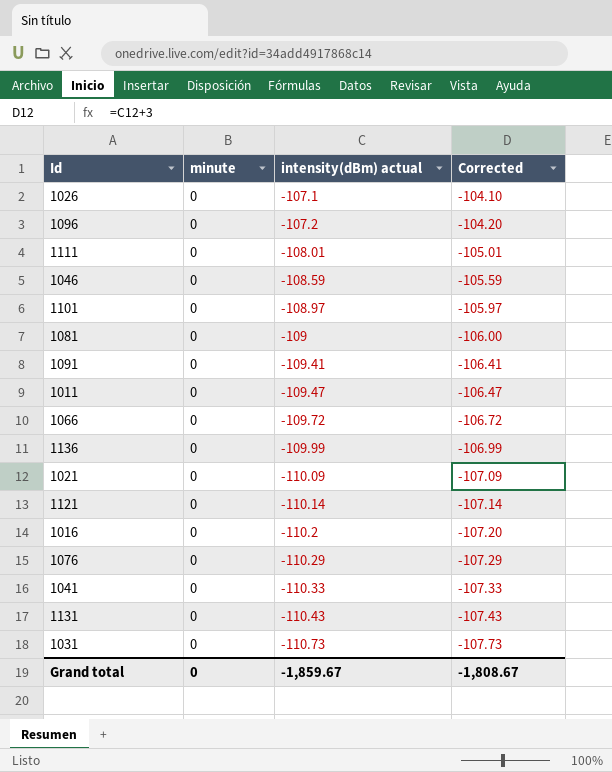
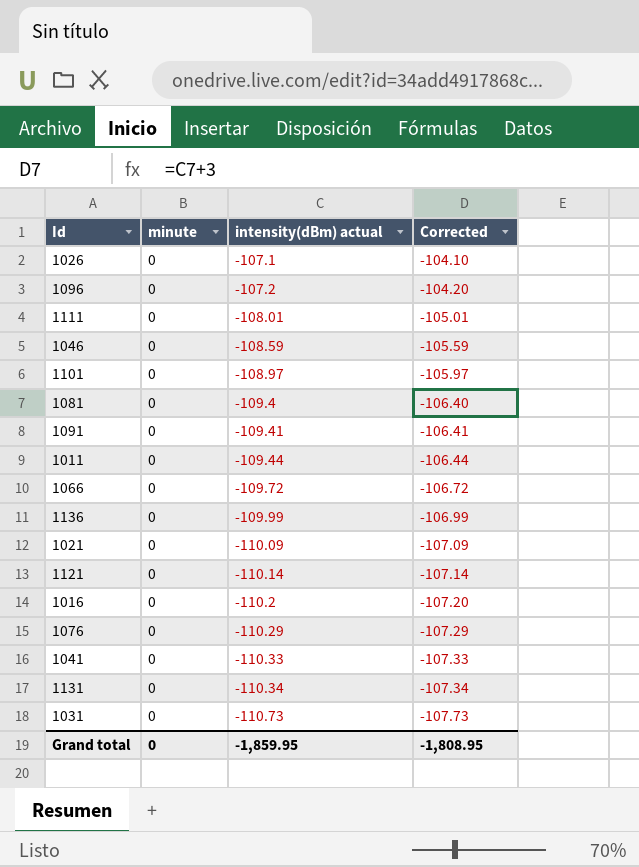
1081 | intensity(dBm) actual: -109 -> -109.4
1081 | Corrected: -106.00 -> -106.40
1011 | intensity(dBm) actual: -109.47 -> -109.44
1011 | Corrected: -106.47 -> -106.44
1131 | intensity(dBm) actual: -110.43 -> -110.34
1131 | Corrected: -107.43 -> -107.34
Grand total | intensity(dBm) actual: -1,859.67 -> -1,859.95
Grand total | Corrected: -1,808.67 -> -1,808.95

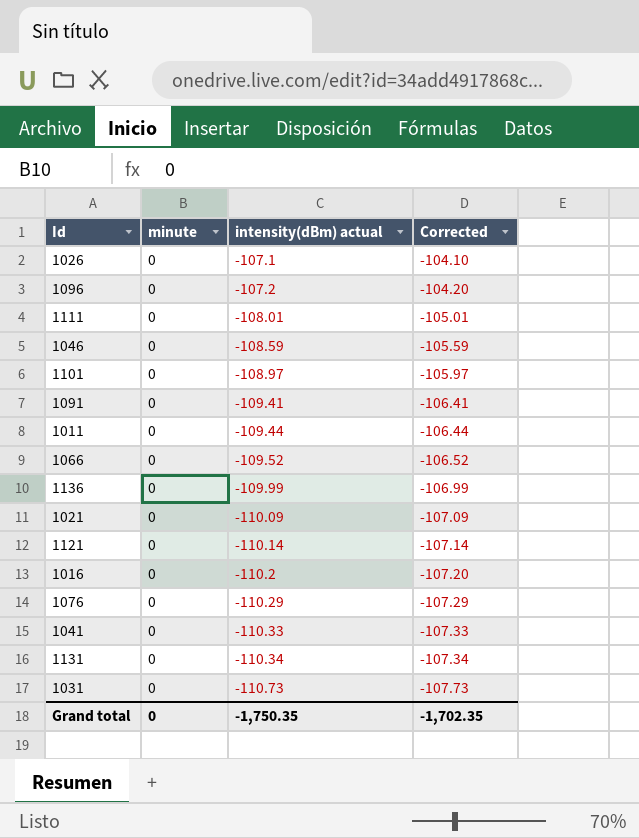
row 1081: 0 | -109.4 | -106.40 -> none
1066 | intensity(dBm) actual: -109.72 -> -109.52
1066 | Corrected: -106.72 -> -106.52
Grand total | intensity(dBm) actual: -1,859.95 -> -1,750.35
Grand total | Corrected: -1,808.95 -> -1,702.35

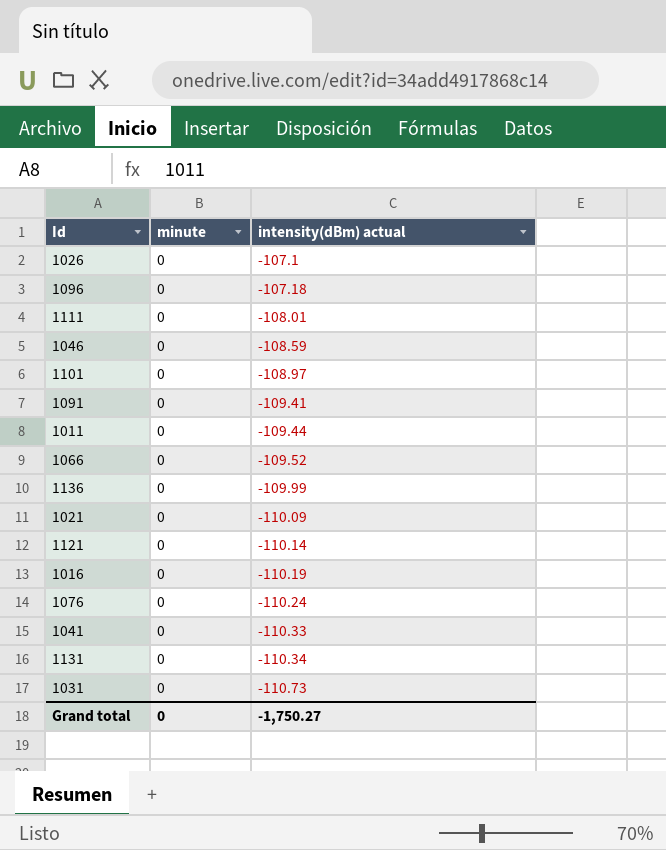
column Corrected | formula: [intensity(dBm) actual] + 3 -> none
1096 | intensity(dBm) actual: -107.2 -> -107.18
1016 | intensity(dBm) actual: -110.2 -> -110.19
1076 | intensity(dBm) actual: -110.29 -> -110.24
Grand total | intensity(dBm) actual: -1,750.35 -> -1,750.27

